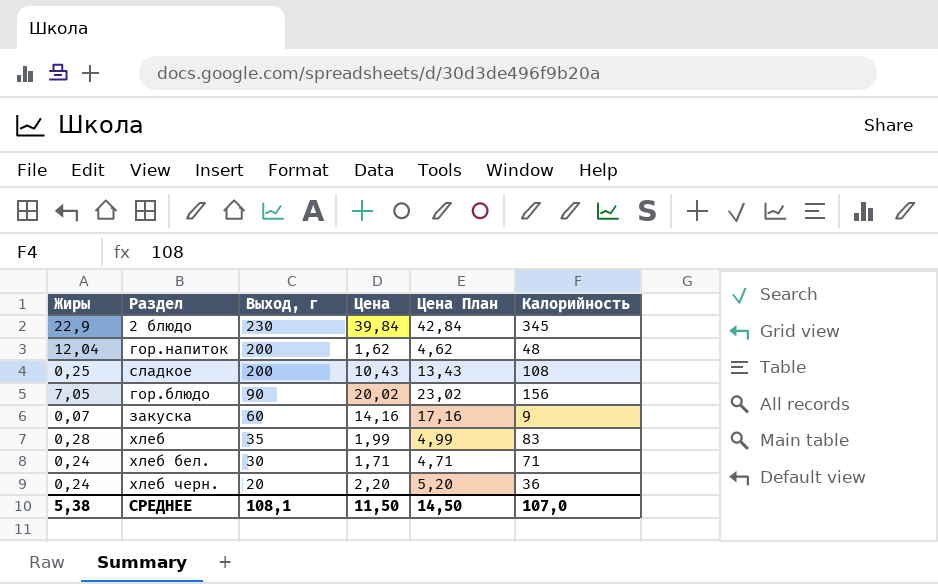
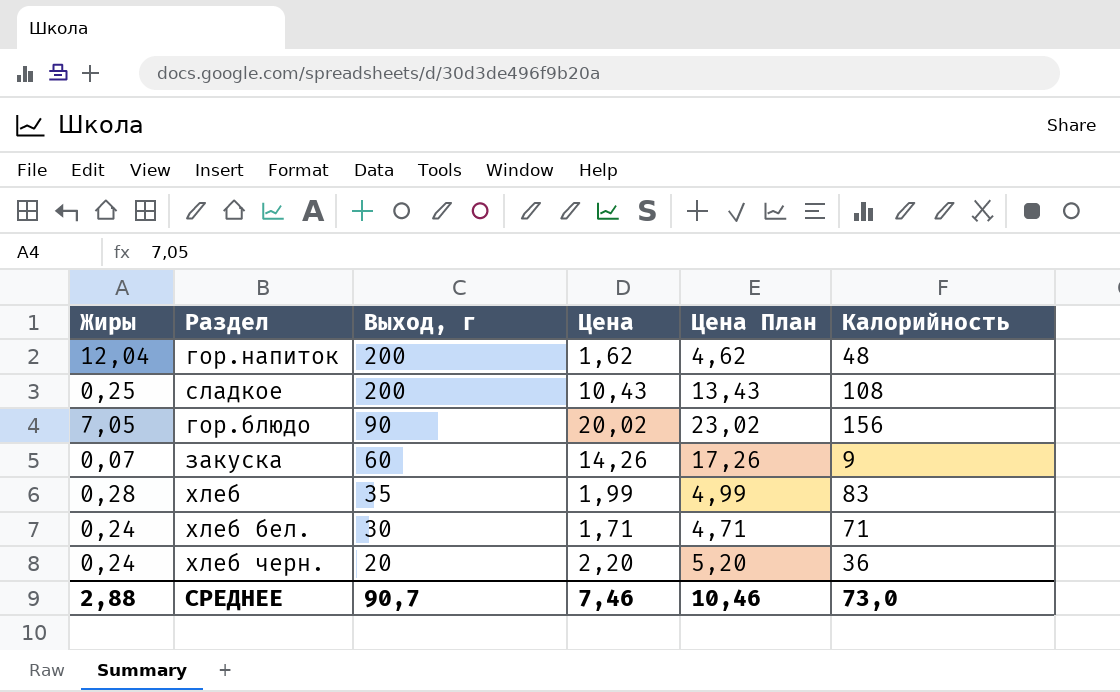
row 2 блюдо: 22,9 | 230 | 39,84 | 42,84 | 345 -> none
закуска | Цена: 14,16 -> 14,26
закуска | Цена План: 17,16 -> 17,26
СРЕДНЕЕ | Жиры: 5,38 -> 2,88
СРЕДНЕЕ | Выход, г: 108,1 -> 90,7
СРЕДНЕЕ | Цена: 11,50 -> 7,46
СРЕДНЕЕ | Цена План: 14,50 -> 10,46
СРЕДНЕЕ | Калорийность: 107,0 -> 73,0

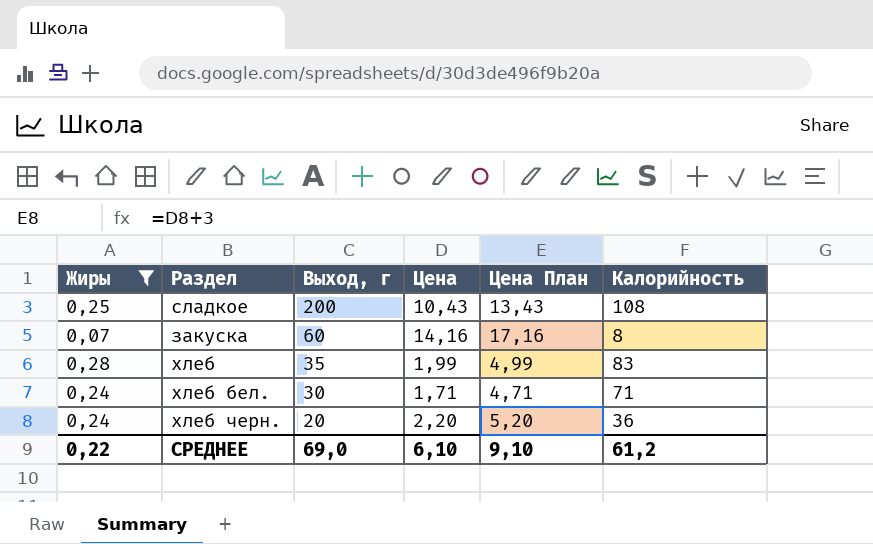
filter: none -> Жиры <= 0,28
закуска | Цена: 14,26 -> 14,16
закуска | Цена План: 17,26 -> 17,16
закуска | Калорийность: 9 -> 8
СРЕДНЕЕ | Жиры: 2,88 -> 0,22
СРЕДНЕЕ | Выход, г: 90,7 -> 69,0
СРЕДНЕЕ | Цена: 7,46 -> 6,10
СРЕДНЕЕ | Цена План: 10,46 -> 9,10
СРЕДНЕЕ | Калорийность: 73,0 -> 61,2

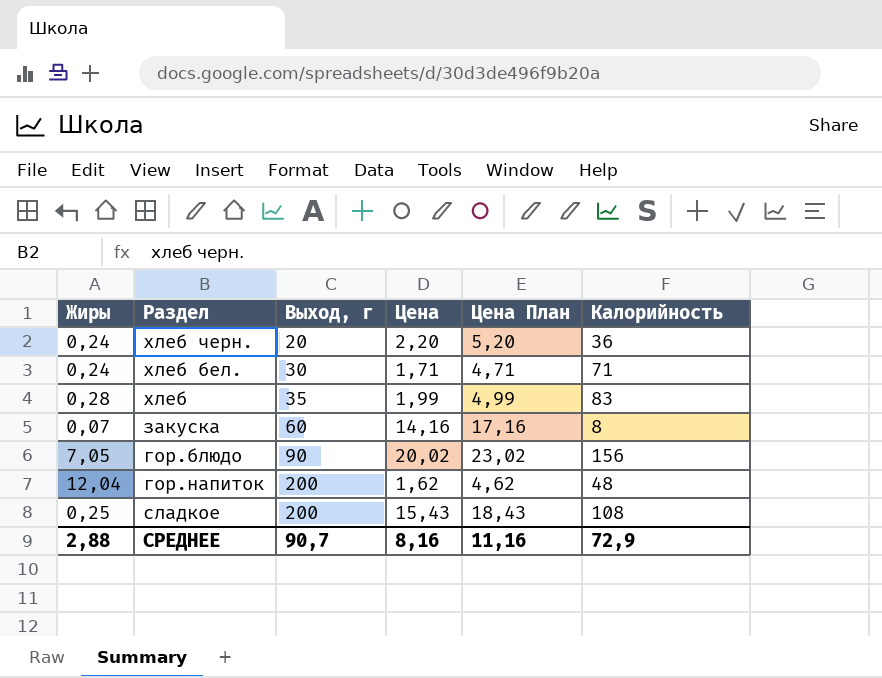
filter: Жиры <= 0,28 -> none
row order: Выход, г descending -> Выход, г ascending
сладкое | Цена: 10,43 -> 15,43
сладкое | Цена План: 13,43 -> 18,43
СРЕДНЕЕ | Жиры: 0,22 -> 2,88
СРЕДНЕЕ | Выход, г: 69,0 -> 90,7
СРЕДНЕЕ | Цена: 6,10 -> 8,16
СРЕДНЕЕ | Цена План: 9,10 -> 11,16
СРЕДНЕЕ | Калорийность: 61,2 -> 72,9

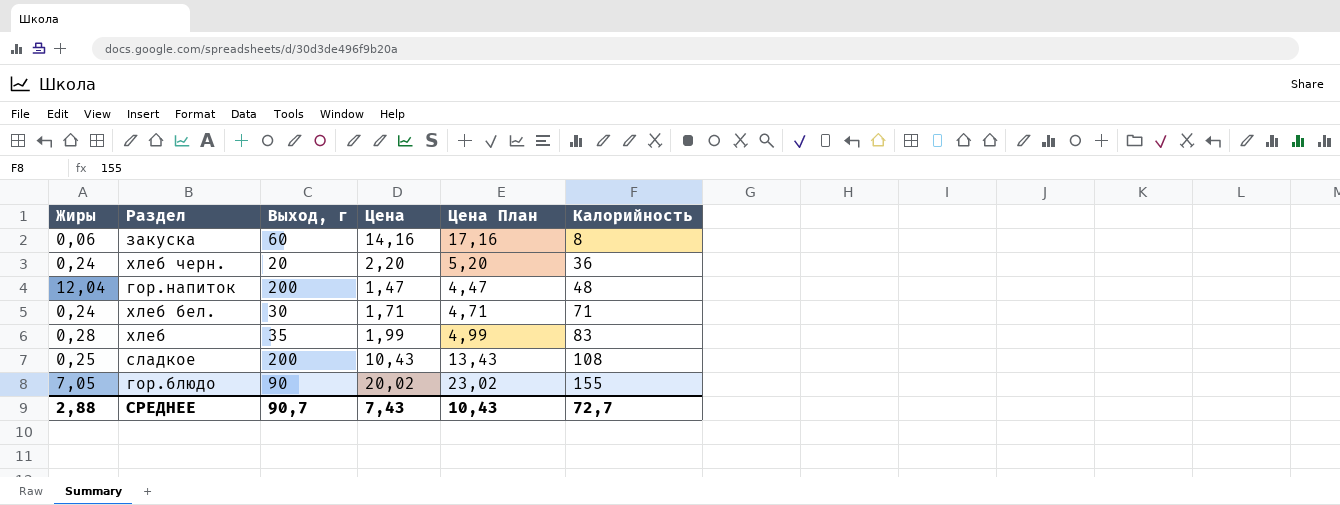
row order: Выход, г ascending -> Калорийность ascending
закуска | Жиры: 0,07 -> 0,06
гор.напиток | Цена: 1,62 -> 1,47
гор.напиток | Цена План: 4,62 -> 4,47
сладкое | Цена: 15,43 -> 10,43
сладкое | Цена План: 18,43 -> 13,43
гор.блюдо | Калорийность: 156 -> 155
СРЕДНЕЕ | Цена: 8,16 -> 7,43
СРЕДНЕЕ | Цена План: 11,16 -> 10,43
СРЕДНЕЕ | Калорийность: 72,9 -> 72,7

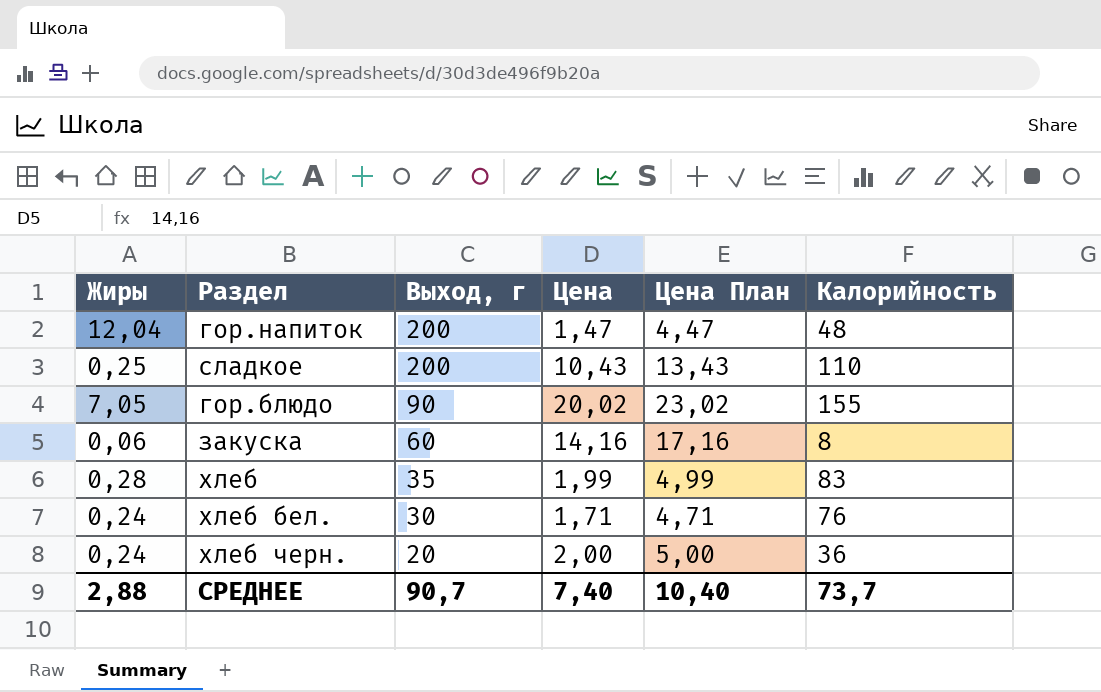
row order: Калорийность ascending -> Выход, г descending
сладкое | Калорийность: 108 -> 110
хлеб бел. | Калорийность: 71 -> 76
хлеб черн. | Цена: 2,20 -> 2,00
хлеб черн. | Цена План: 5,20 -> 5,00
СРЕДНЕЕ | Цена: 7,43 -> 7,40
СРЕДНЕЕ | Цена План: 10,43 -> 10,40
СРЕДНЕЕ | Калорийность: 72,7 -> 73,7

